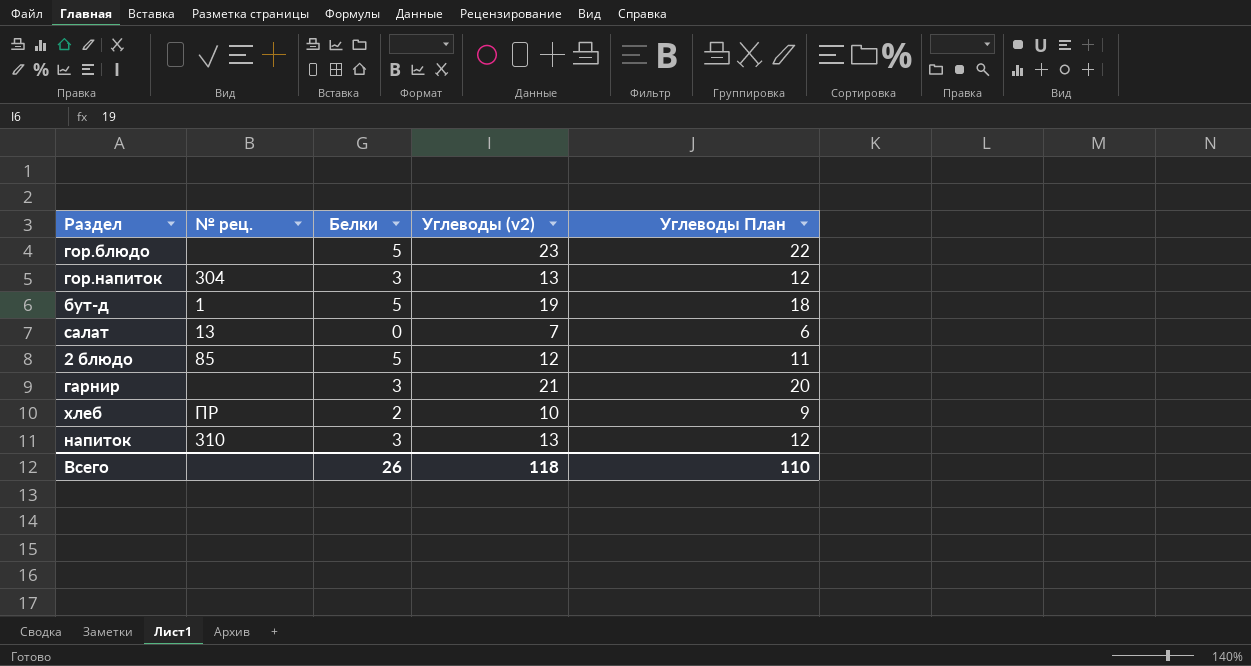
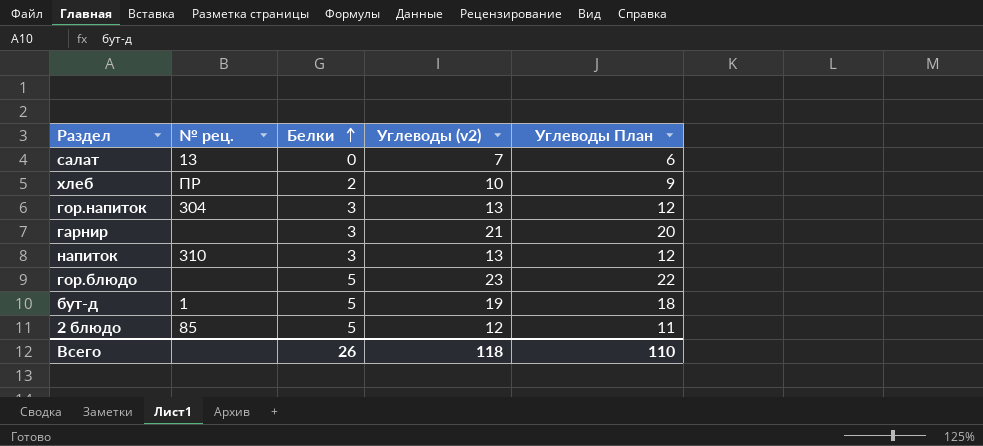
row order: none -> Белки ascending

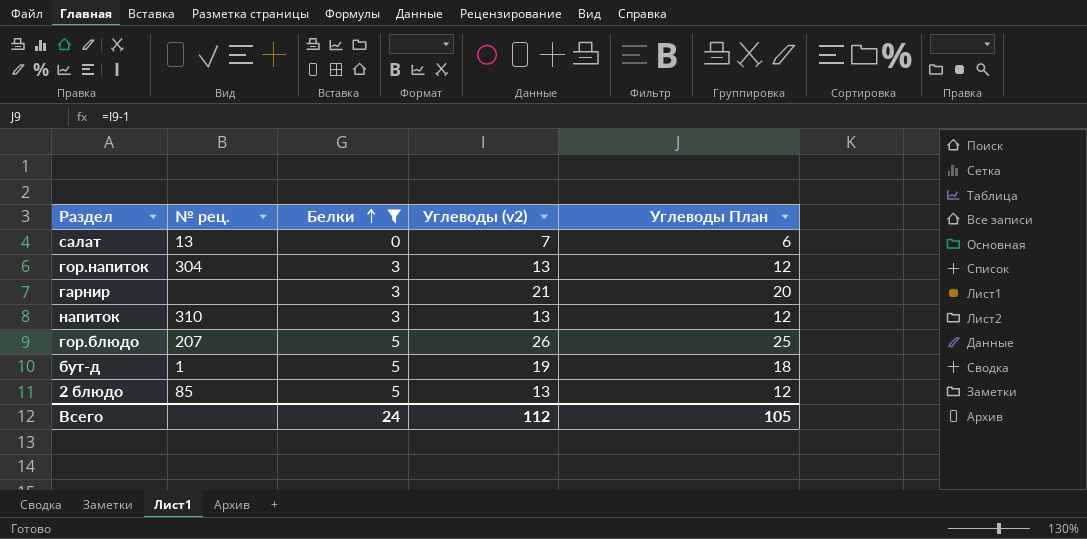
filter: none -> Белки != 2
гор.блюдо | № рец.: none -> 207
гор.блюдо | Углеводы (v2): 23 -> 26
гор.блюдо | Углеводы План: 22 -> 25
2 блюдо | Углеводы (v2): 12 -> 13
2 блюдо | Углеводы План: 11 -> 12
Всего | Белки: 26 -> 24
Всего | Углеводы (v2): 118 -> 112
Всего | Углеводы План: 110 -> 105

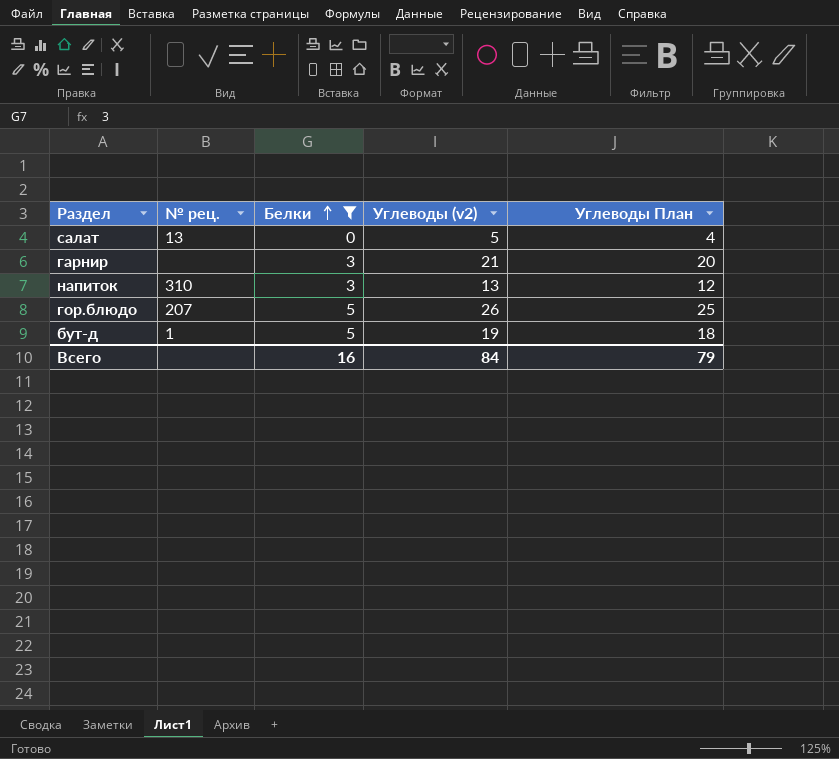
row гор.напиток: 304 | 3 | 13 | 12 -> none
row 2 блюдо: 85 | 5 | 13 | 12 -> none
салат | Углеводы (v2): 7 -> 5
салат | Углеводы План: 6 -> 4
Всего | Белки: 24 -> 16
Всего | Углеводы (v2): 112 -> 84
Всего | Углеводы План: 105 -> 79

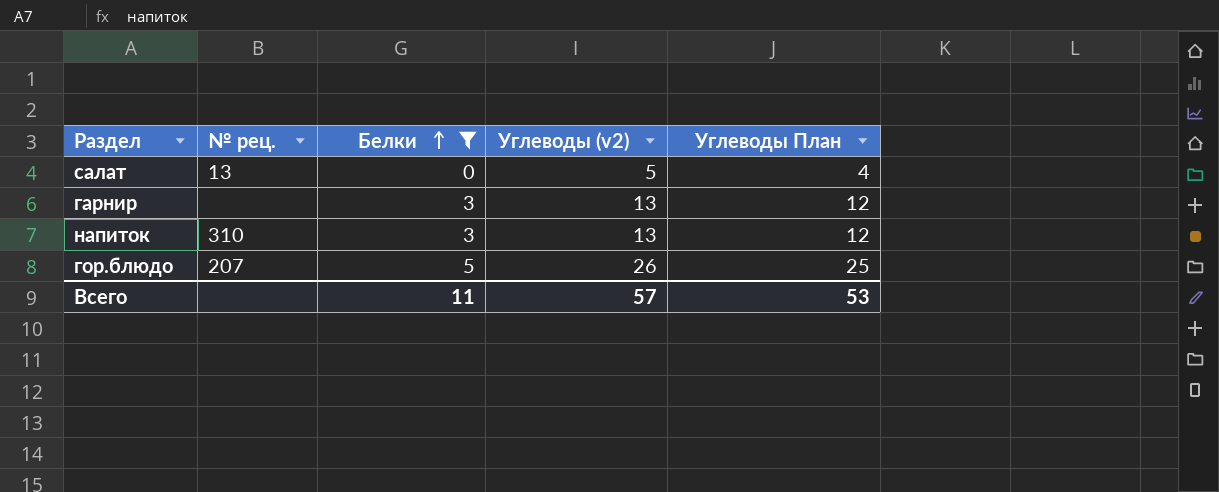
row бут-д: 1 | 5 | 19 | 18 -> none
гарнир | Углеводы (v2): 21 -> 13
гарнир | Углеводы План: 20 -> 12
Всего | Белки: 16 -> 11
Всего | Углеводы (v2): 84 -> 57
Всего | Углеводы План: 79 -> 53

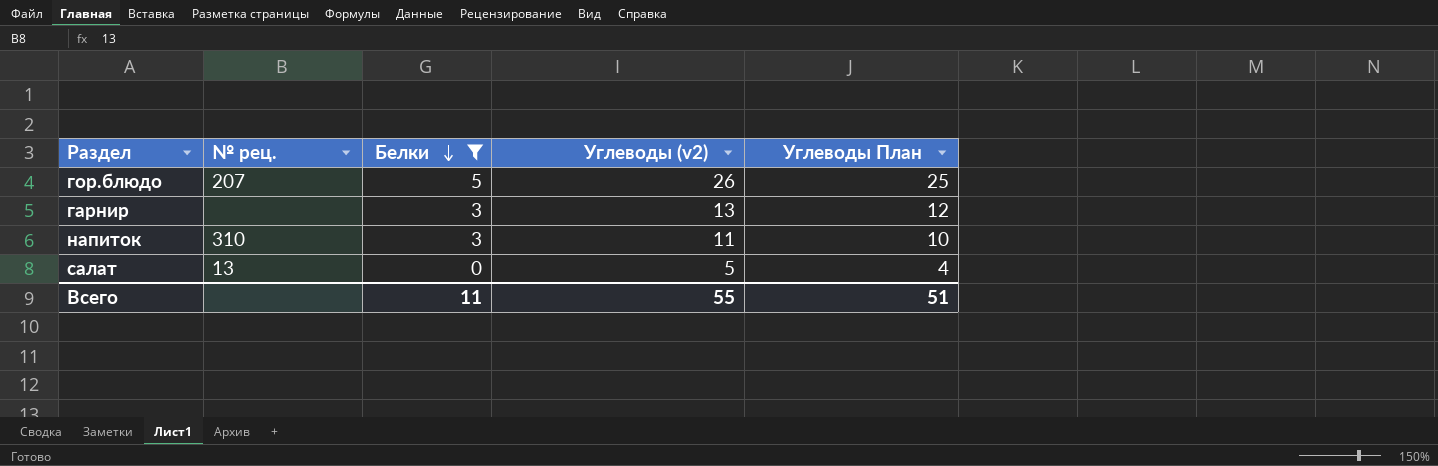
row order: Белки ascending -> Белки descending
напиток | Углеводы (v2): 13 -> 11
напиток | Углеводы План: 12 -> 10
Всего | Углеводы (v2): 57 -> 55
Всего | Углеводы План: 53 -> 51

